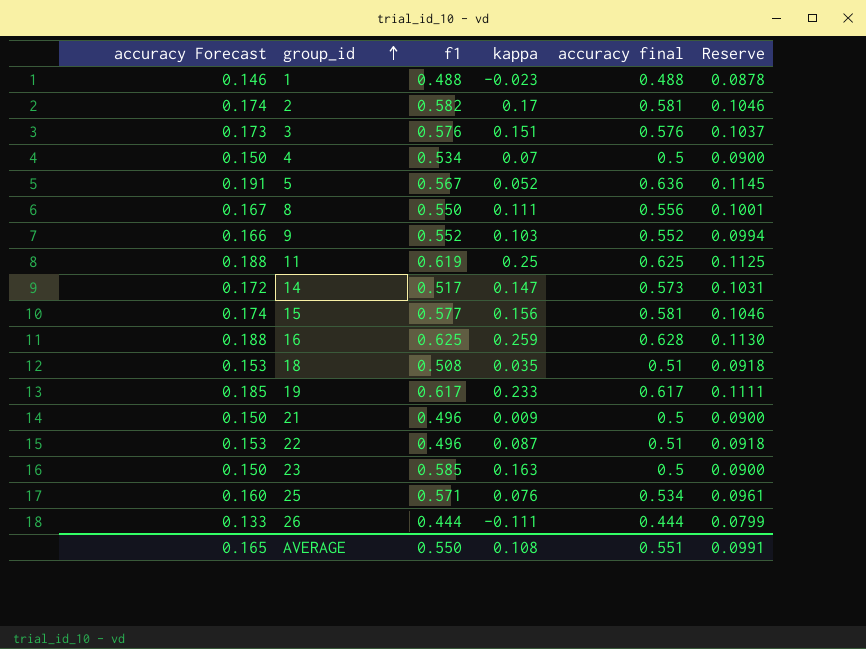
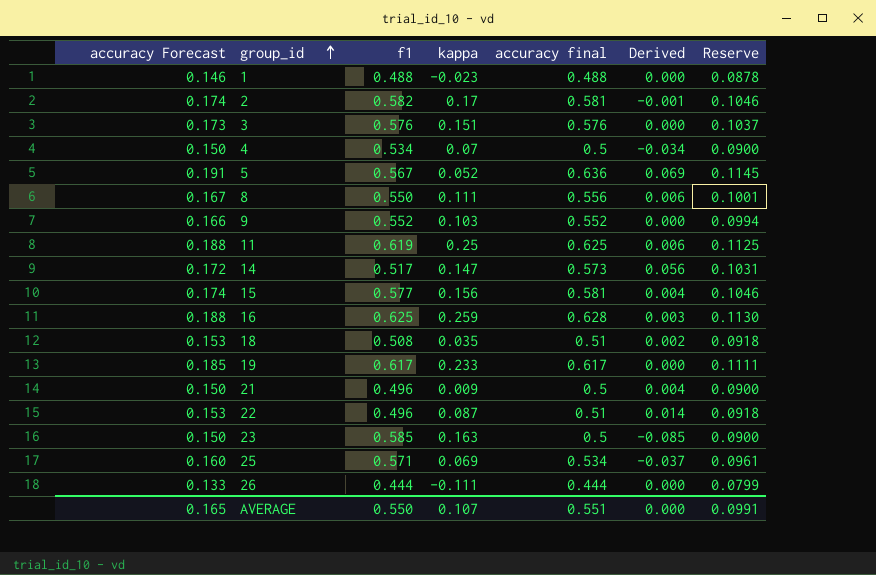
column Derived | formula: none -> [accuracy final] - [f1]
25 | kappa: 0.076 -> 0.069
AVERAGE | kappa: 0.108 -> 0.107

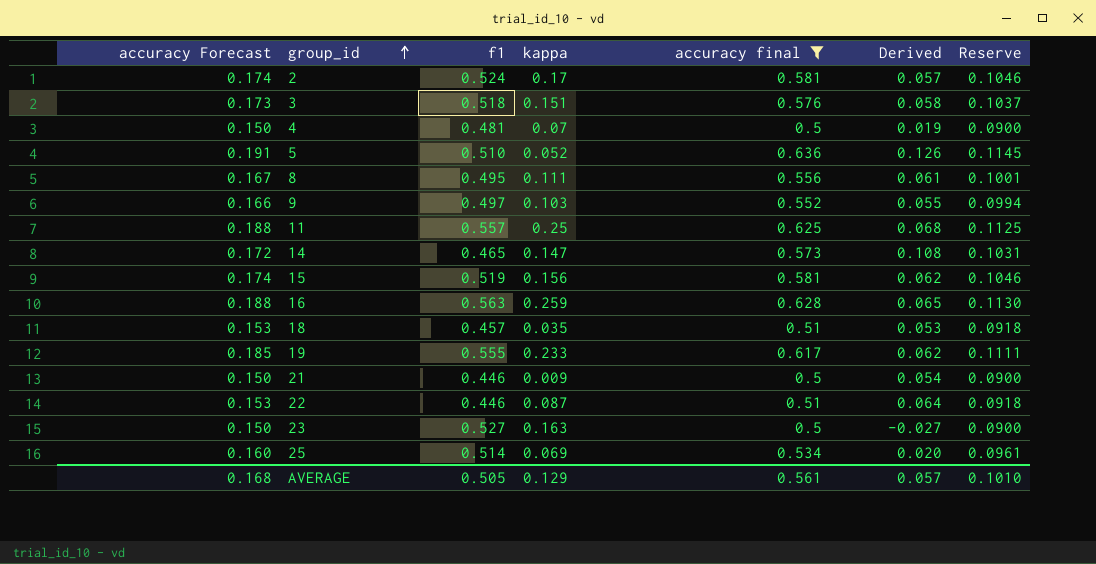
filter: none -> accuracy final >= 0.5
2 | f1: 0.582 -> 0.524
2 | Derived: -0.001 -> 0.057
3 | f1: 0.576 -> 0.518
3 | Derived: 0.000 -> 0.058
4 | f1: 0.534 -> 0.481
4 | Derived: -0.034 -> 0.019
5 | f1: 0.567 -> 0.510
5 | Derived: 0.069 -> 0.126
8 | f1: 0.550 -> 0.495
8 | Derived: 0.006 -> 0.061
9 | f1: 0.552 -> 0.497
9 | Derived: 0.000 -> 0.055
11 | f1: 0.619 -> 0.557
11 | Derived: 0.006 -> 0.068
14 | f1: 0.517 -> 0.465
14 | Derived: 0.056 -> 0.108
15 | f1: 0.577 -> 0.519
15 | Derived: 0.004 -> 0.062
16 | f1: 0.625 -> 0.563
16 | Derived: 0.003 -> 0.065
18 | f1: 0.508 -> 0.457
18 | Derived: 0.002 -> 0.053
19 | f1: 0.617 -> 0.555
19 | Derived: 0.000 -> 0.062
21 | f1: 0.496 -> 0.446
21 | Derived: 0.004 -> 0.054
22 | f1: 0.496 -> 0.446
22 | Derived: 0.014 -> 0.064
23 | f1: 0.585 -> 0.527
23 | Derived: -0.085 -> -0.027
25 | f1: 0.571 -> 0.514
25 | Derived: -0.037 -> 0.020
AVERAGE | accuracy Forecast: 0.165 -> 0.168
AVERAGE | f1: 0.550 -> 0.505
AVERAGE | kappa: 0.107 -> 0.129
AVERAGE | accuracy final: 0.551 -> 0.561
AVERAGE | Derived: 0.000 -> 0.057
AVERAGE | Reserve: 0.0991 -> 0.1010

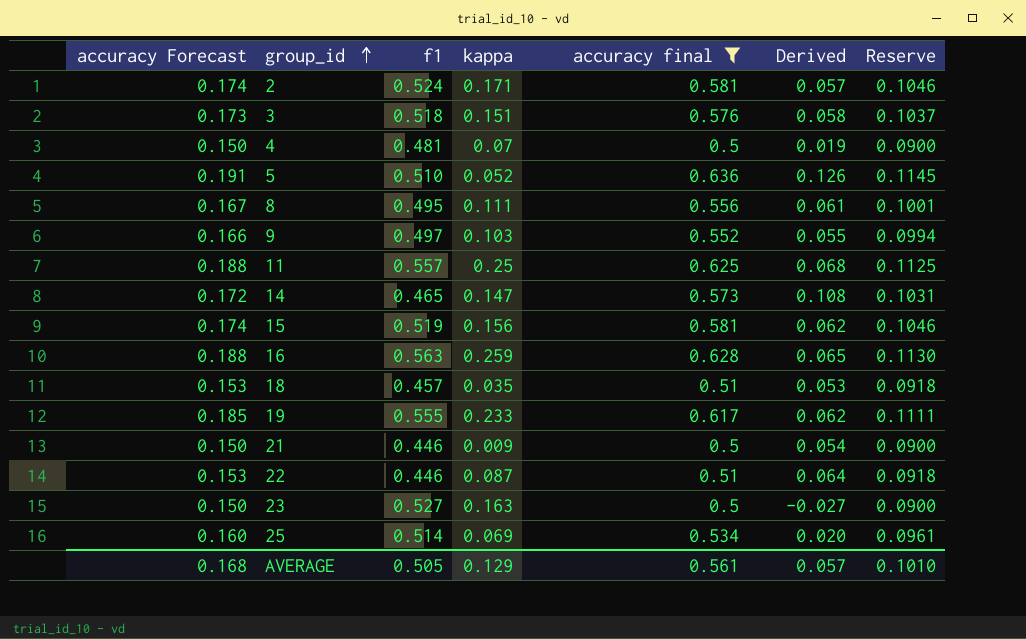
2 | kappa: 0.17 -> 0.171

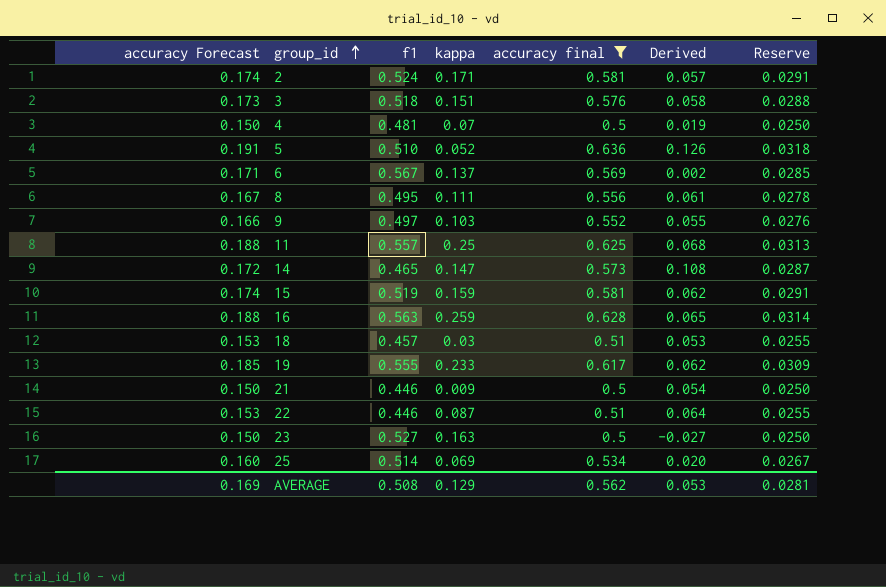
column Reserve | formula: [accuracy final] * 0.18 -> [accuracy final] * 0.05
row 6: none -> 0.171 | 0.567 | 0.137 | 0.569 | 0.002 | 0.0285
15 | kappa: 0.156 -> 0.159
18 | kappa: 0.035 -> 0.03
AVERAGE | accuracy Forecast: 0.168 -> 0.169
AVERAGE | f1: 0.505 -> 0.508
AVERAGE | accuracy final: 0.561 -> 0.562
AVERAGE | Derived: 0.057 -> 0.053
AVERAGE | Reserve: 0.1010 -> 0.0281

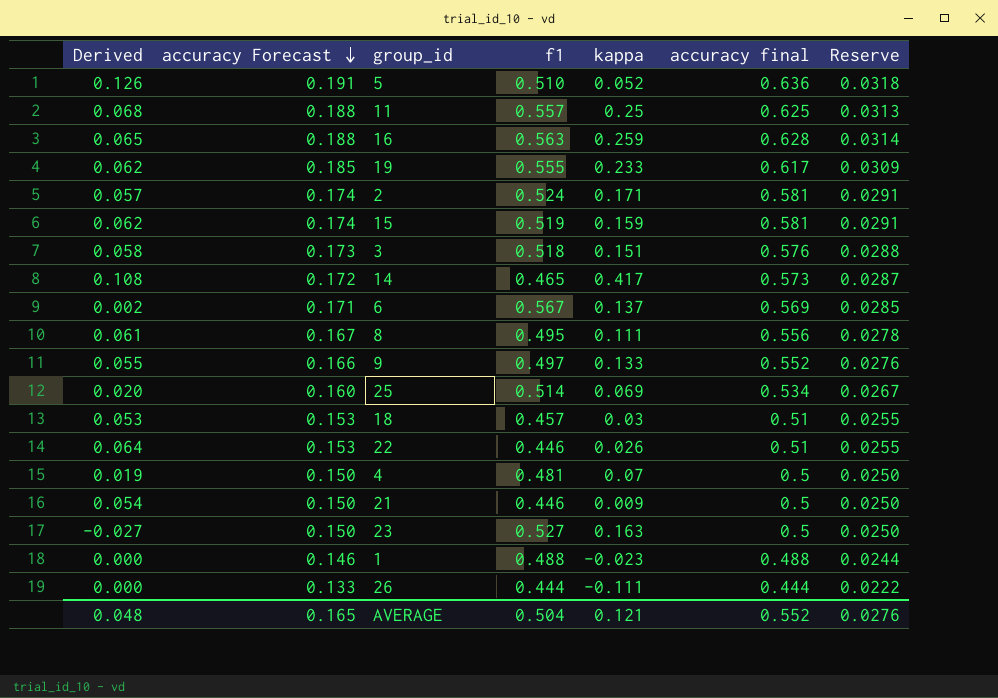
filter: accuracy final >= 0.5 -> none
row order: group_id ascending -> accuracy Forecast descending
column Derived | position: 6 -> 1
14 | kappa: 0.147 -> 0.417
9 | kappa: 0.103 -> 0.133
22 | kappa: 0.087 -> 0.026
AVERAGE | Derived: 0.053 -> 0.048
AVERAGE | accuracy Forecast: 0.169 -> 0.165
AVERAGE | f1: 0.508 -> 0.504
AVERAGE | kappa: 0.129 -> 0.121
AVERAGE | accuracy final: 0.562 -> 0.552
AVERAGE | Reserve: 0.0281 -> 0.0276

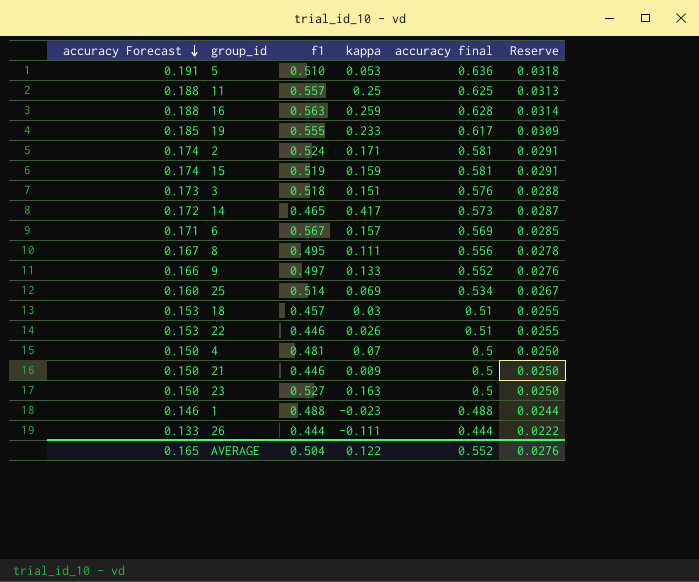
column Derived | formula: [accuracy final] - [f1] -> none
5 | kappa: 0.052 -> 0.053
6 | kappa: 0.137 -> 0.157
AVERAGE | kappa: 0.121 -> 0.122

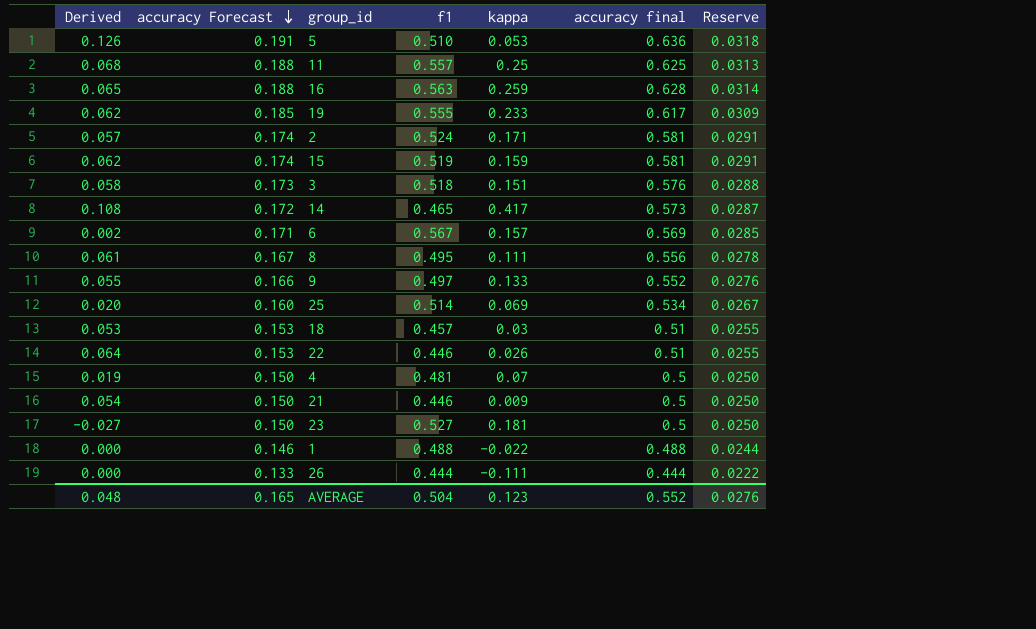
column Derived | formula: none -> [accuracy final] - [f1]
23 | kappa: 0.163 -> 0.181
1 | kappa: -0.023 -> -0.022
AVERAGE | kappa: 0.122 -> 0.123

